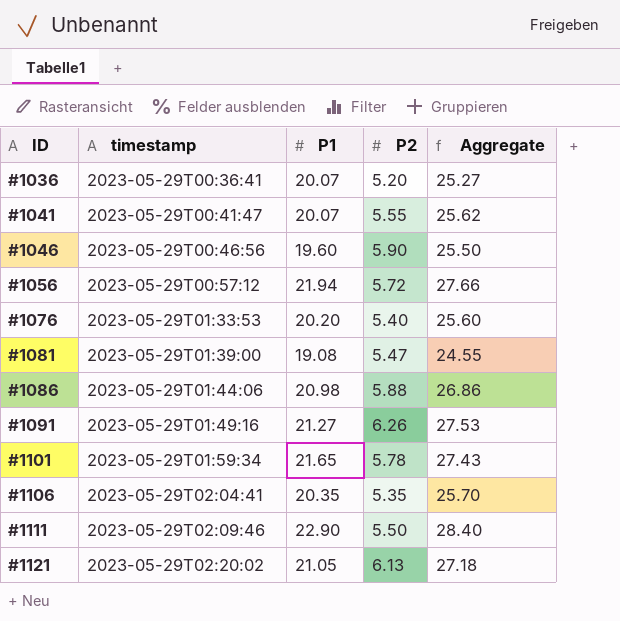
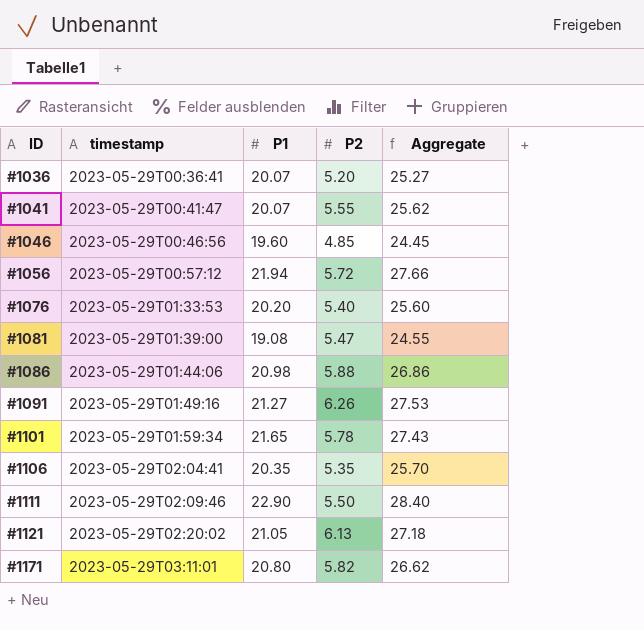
#1046 | P2: 5.90 -> 4.85
#1046 | Aggregate: 25.50 -> 24.45
row #1171: none -> 2023-05-29T03:11:01 | 20.80 | 5.82 | 26.62

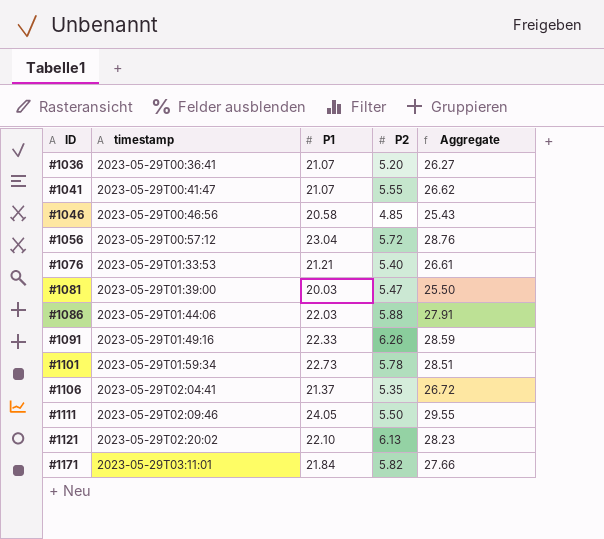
#1036 | P1: 20.07 -> 21.07
#1036 | Aggregate: 25.27 -> 26.27
#1041 | P1: 20.07 -> 21.07
#1041 | Aggregate: 25.62 -> 26.62
#1046 | P1: 19.60 -> 20.58
#1046 | Aggregate: 24.45 -> 25.43
#1056 | P1: 21.94 -> 23.04
#1056 | Aggregate: 27.66 -> 28.76
#1076 | P1: 20.20 -> 21.21
#1076 | Aggregate: 25.60 -> 26.61
#1081 | P1: 19.08 -> 20.03
#1081 | Aggregate: 24.55 -> 25.50
#1086 | P1: 20.98 -> 22.03
#1086 | Aggregate: 26.86 -> 27.91
#1091 | P1: 21.27 -> 22.33
#1091 | Aggregate: 27.53 -> 28.59
#1101 | P1: 21.65 -> 22.73
#1101 | Aggregate: 27.43 -> 28.51
#1106 | P1: 20.35 -> 21.37
#1106 | Aggregate: 25.70 -> 26.72
#1111 | P1: 22.90 -> 24.05
#1111 | Aggregate: 28.40 -> 29.55
#1121 | P1: 21.05 -> 22.10
#1121 | Aggregate: 27.18 -> 28.23
#1171 | P1: 20.80 -> 21.84
#1171 | Aggregate: 26.62 -> 27.66

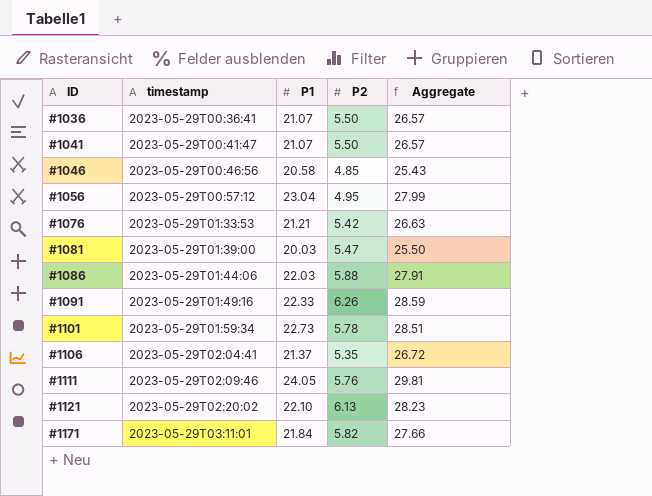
#1036 | P2: 5.20 -> 5.50
#1036 | Aggregate: 26.27 -> 26.57
#1041 | P2: 5.55 -> 5.50
#1041 | Aggregate: 26.62 -> 26.57
#1056 | P2: 5.72 -> 4.95
#1056 | Aggregate: 28.76 -> 27.99
#1076 | P2: 5.40 -> 5.42
#1076 | Aggregate: 26.61 -> 26.63
#1111 | P2: 5.50 -> 5.76
#1111 | Aggregate: 29.55 -> 29.81

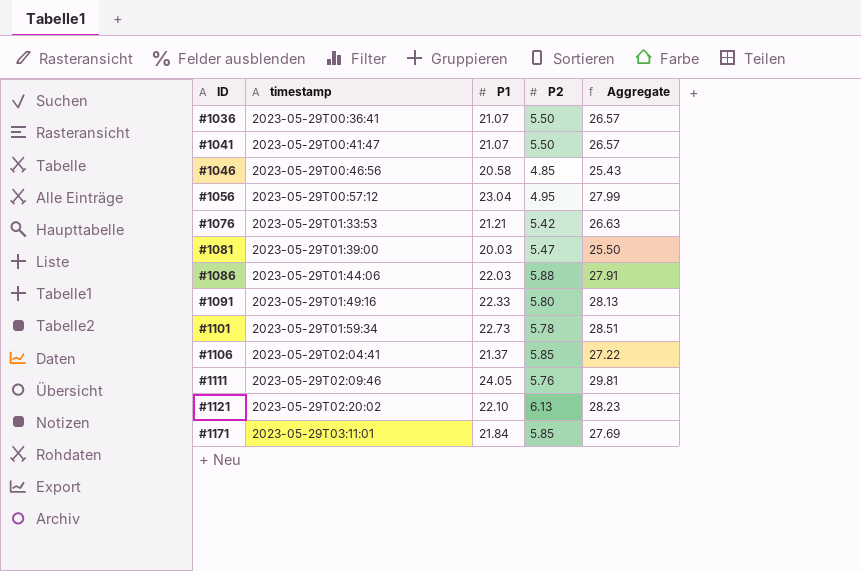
#1091 | P2: 6.26 -> 5.80
#1091 | Aggregate: 28.59 -> 28.13
#1106 | P2: 5.35 -> 5.85
#1106 | Aggregate: 26.72 -> 27.22
#1171 | P2: 5.82 -> 5.85
#1171 | Aggregate: 27.66 -> 27.69

